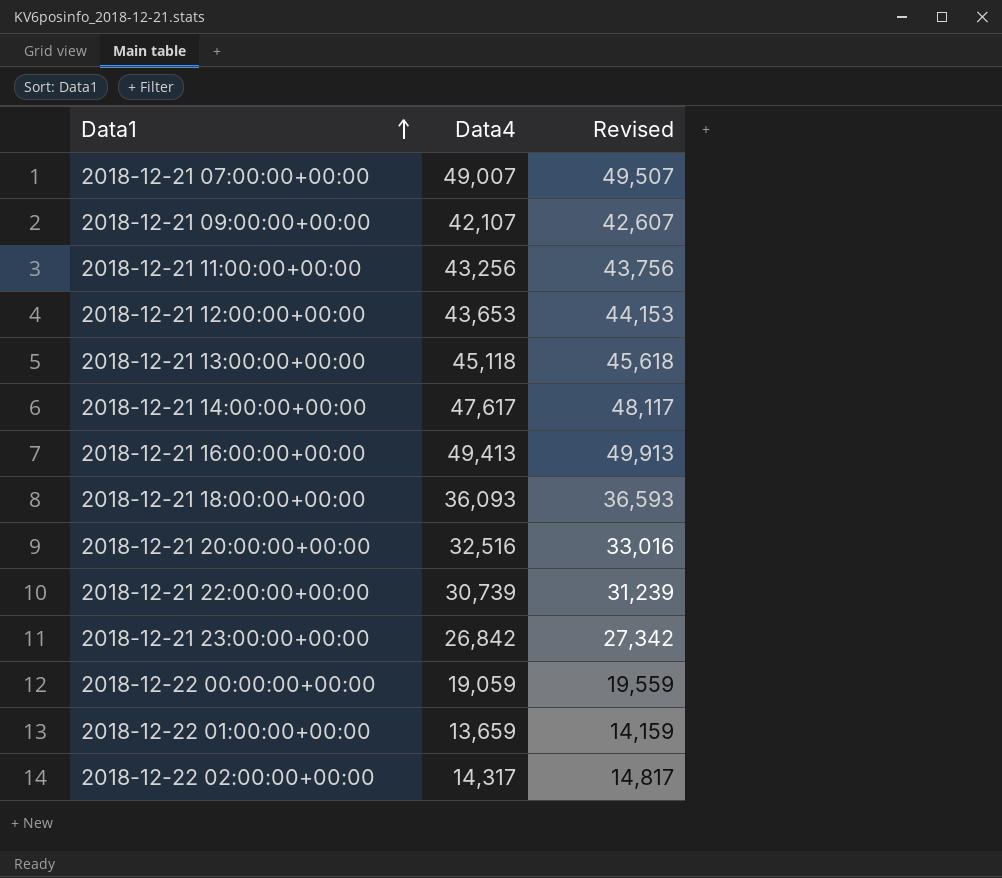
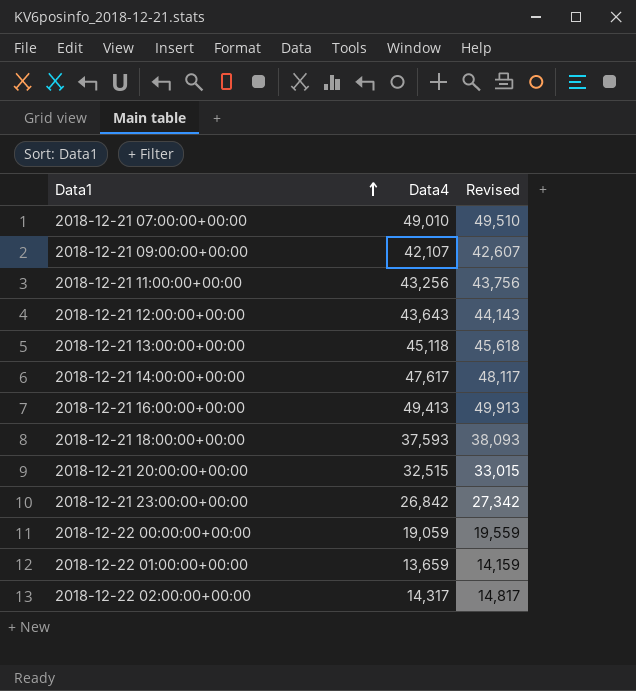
row 2018-12-21 22:00:00+00:00: 30,739 | 31,239 -> none
2018-12-21 07:00:00+00:00 | Data4: 49,007 -> 49,010
2018-12-21 07:00:00+00:00 | Revised: 49,507 -> 49,510
2018-12-21 12:00:00+00:00 | Data4: 43,653 -> 43,643
2018-12-21 12:00:00+00:00 | Revised: 44,153 -> 44,143
2018-12-21 18:00:00+00:00 | Data4: 36,093 -> 37,593
2018-12-21 18:00:00+00:00 | Revised: 36,593 -> 38,093
2018-12-21 20:00:00+00:00 | Data4: 32,516 -> 32,515
2018-12-21 20:00:00+00:00 | Revised: 33,016 -> 33,015

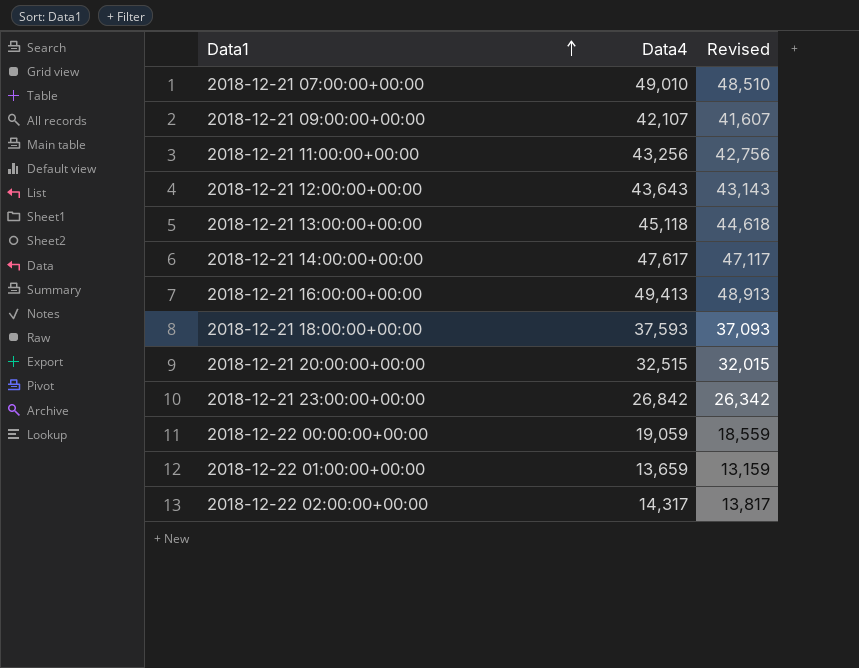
column Revised | formula: [Data4] + 500 -> [Data4] - 500

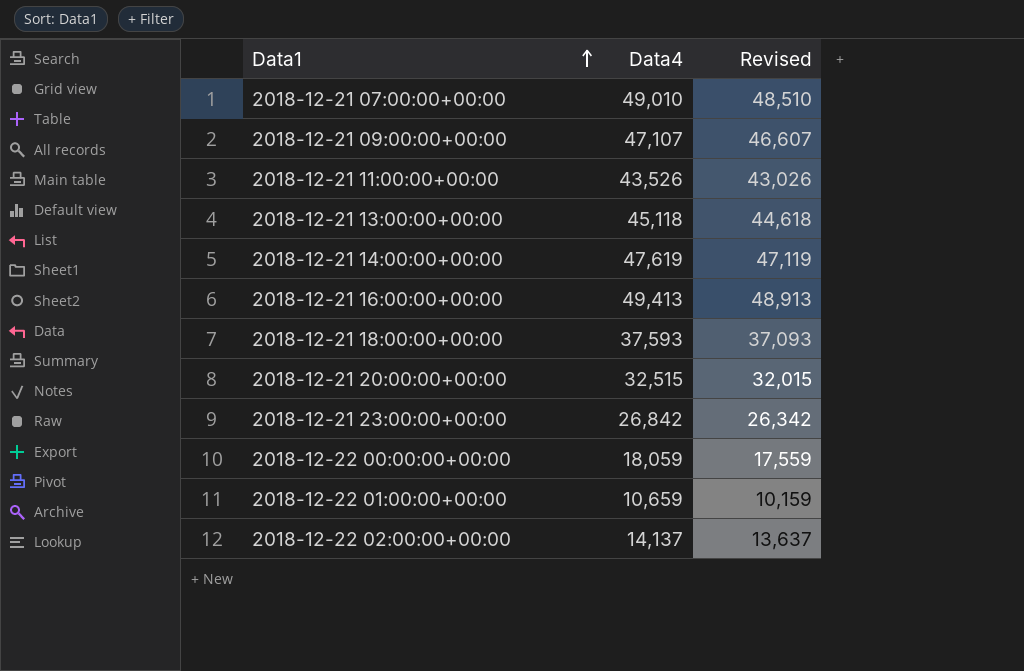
row 2018-12-21 12:00:00+00:00: 43,643 | 43,143 -> none
2018-12-21 09:00:00+00:00 | Data4: 42,107 -> 47,107
2018-12-21 09:00:00+00:00 | Revised: 41,607 -> 46,607
2018-12-21 11:00:00+00:00 | Data4: 43,256 -> 43,526
2018-12-21 11:00:00+00:00 | Revised: 42,756 -> 43,026
2018-12-21 14:00:00+00:00 | Data4: 47,617 -> 47,619
2018-12-21 14:00:00+00:00 | Revised: 47,117 -> 47,119
2018-12-22 00:00:00+00:00 | Data4: 19,059 -> 18,059
2018-12-22 00:00:00+00:00 | Revised: 18,559 -> 17,559
2018-12-22 01:00:00+00:00 | Data4: 13,659 -> 10,659
2018-12-22 01:00:00+00:00 | Revised: 13,159 -> 10,159
2018-12-22 02:00:00+00:00 | Data4: 14,317 -> 14,137
2018-12-22 02:00:00+00:00 | Revised: 13,817 -> 13,637

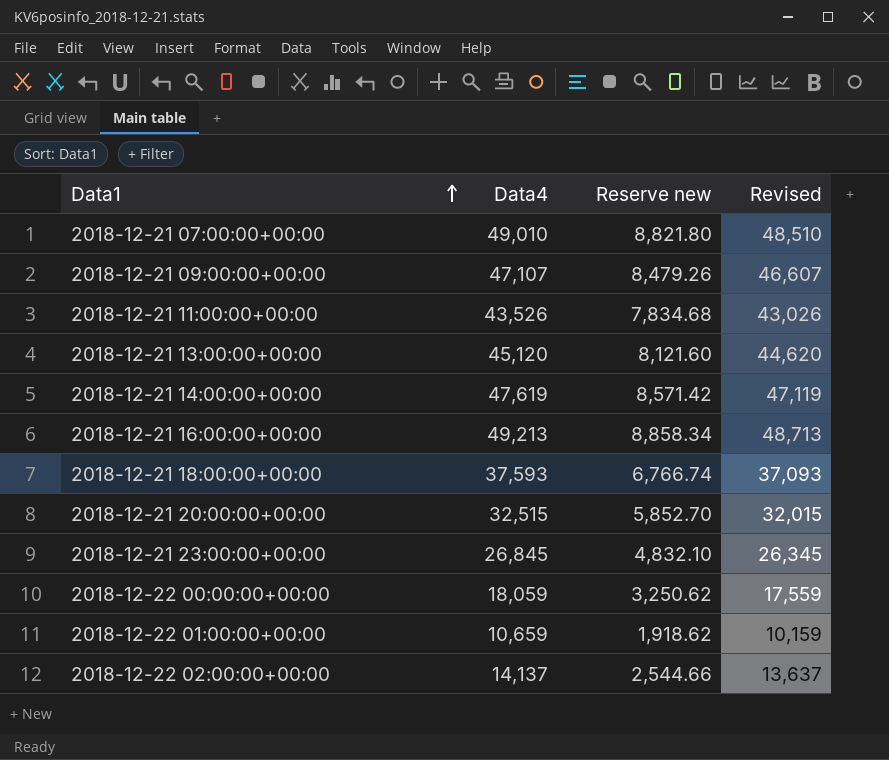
column Reserve new | formula: none -> [Data4] * 0.18
2018-12-21 13:00:00+00:00 | Data4: 45,118 -> 45,120
2018-12-21 13:00:00+00:00 | Revised: 44,618 -> 44,620
2018-12-21 16:00:00+00:00 | Data4: 49,413 -> 49,213
2018-12-21 16:00:00+00:00 | Revised: 48,913 -> 48,713
2018-12-21 23:00:00+00:00 | Data4: 26,842 -> 26,845
2018-12-21 23:00:00+00:00 | Revised: 26,342 -> 26,345

